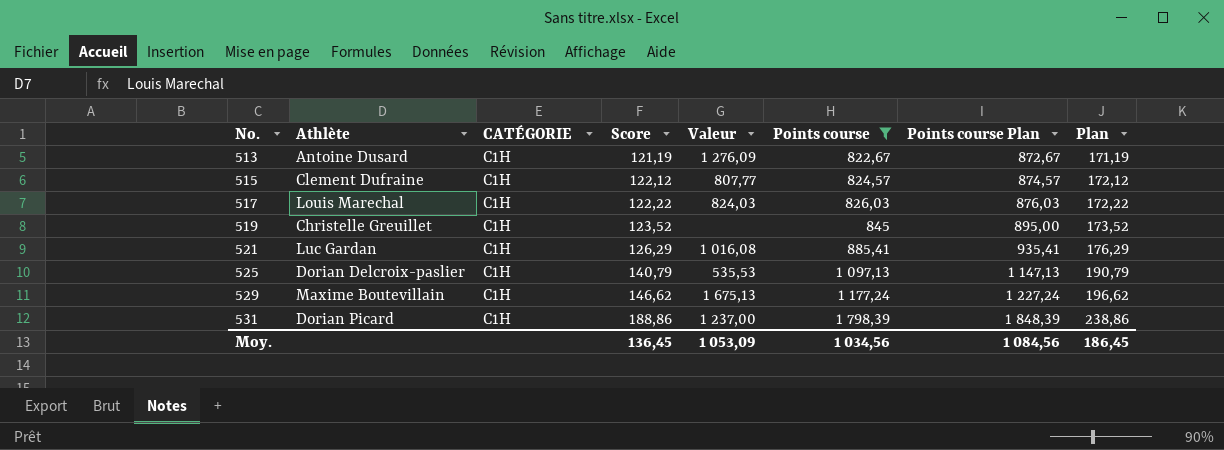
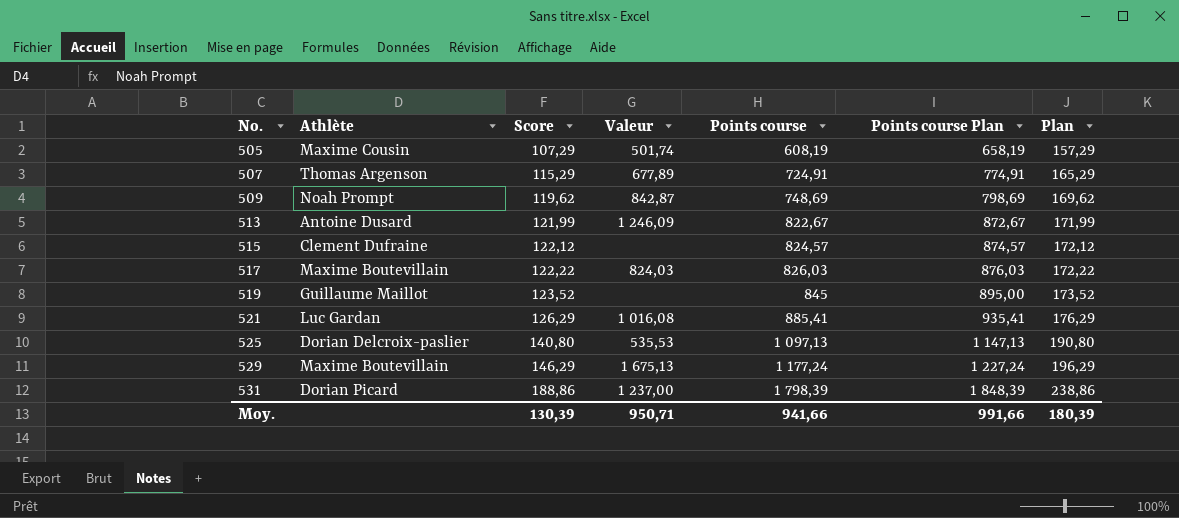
filter: Points course >= 822,67 -> none
column CATÉGORIE | position: 3 -> none
513 | Score: 121,19 -> 121,99
513 | Valeur: 1 276,09 -> 1 246,09
513 | Plan: 171,19 -> 171,99
515 | Valeur: 807,77 -> none
517 | Athlète: Louis Marechal -> Maxime Boutevillain
519 | Athlète: Christelle Greuillet -> Guillaume Maillot
525 | Score: 140,79 -> 140,80
525 | Plan: 190,79 -> 190,80
529 | Score: 146,62 -> 146,29
529 | Plan: 196,62 -> 196,29
Moy. | Score: 136,45 -> 130,39
Moy. | Valeur: 1 053,09 -> 950,71
Moy. | Points course: 1 034,56 -> 941,66
Moy. | Points course Plan: 1 084,56 -> 991,66
Moy. | Plan: 186,45 -> 180,39

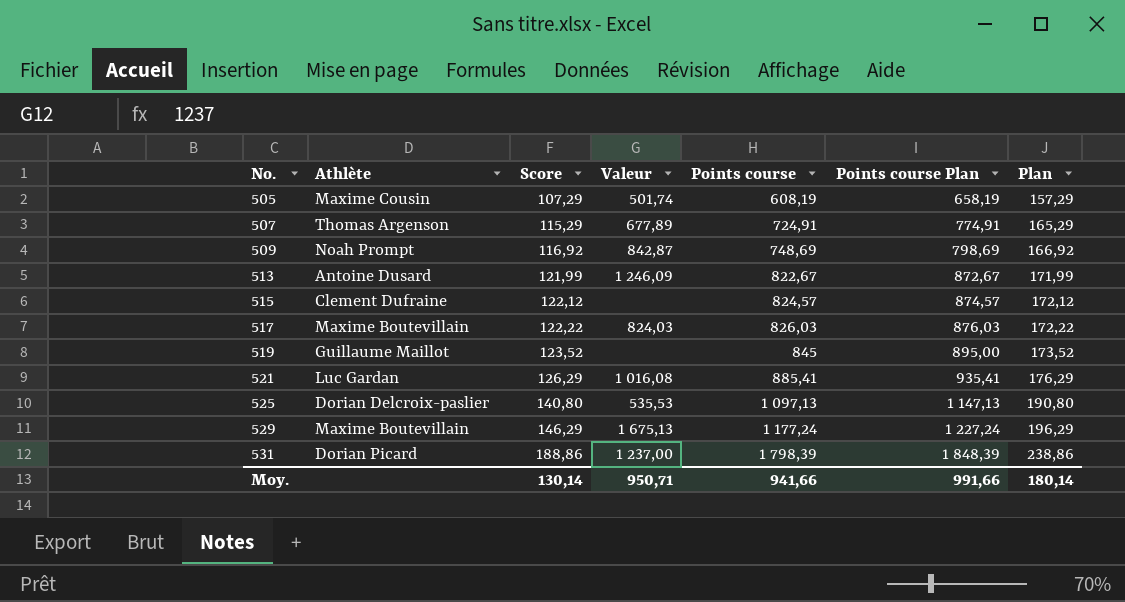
509 | Score: 119,62 -> 116,92
509 | Plan: 169,62 -> 166,92
Moy. | Score: 130,39 -> 130,14
Moy. | Plan: 180,39 -> 180,14

